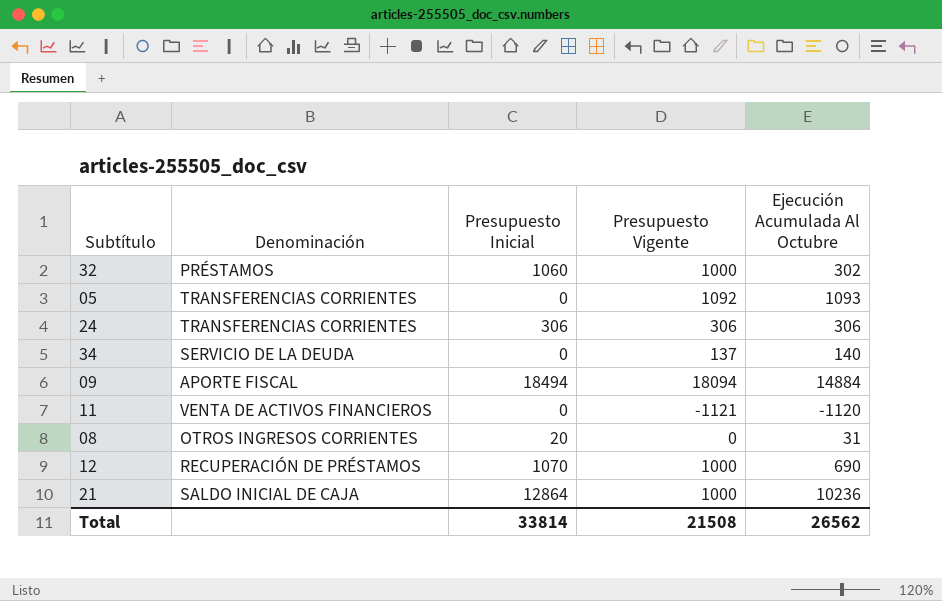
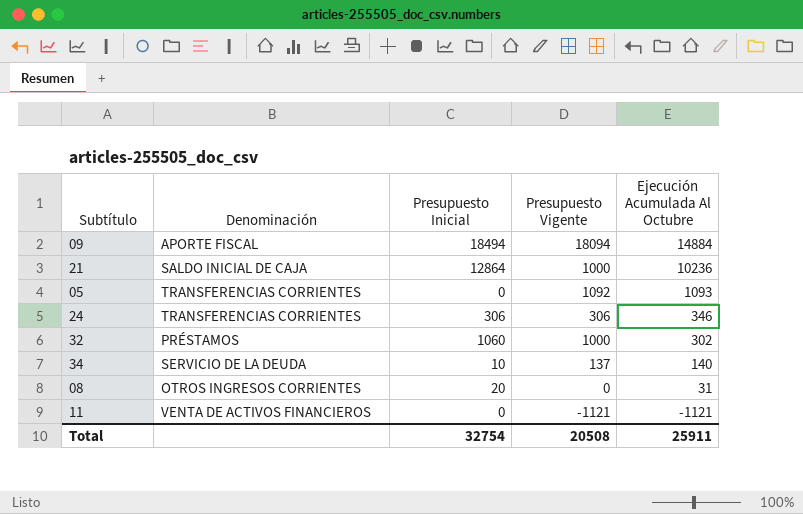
row order: none -> Ejecución Acumulada Al Octubre descending
row 12: RECUPERACIÓN DE PRÉSTAMOS | 1070 | 1000 | 690 -> none
24 | Ejecución Acumulada Al Octubre: 306 -> 346
34 | Presupuesto Inicial: 0 -> 10
11 | Ejecución Acumulada Al Octubre: -1120 -> -1121
Total | Presupuesto Inicial: 33814 -> 32754
Total | Presupuesto Vigente: 21508 -> 20508
Total | Ejecución Acumulada Al Octubre: 26562 -> 25911

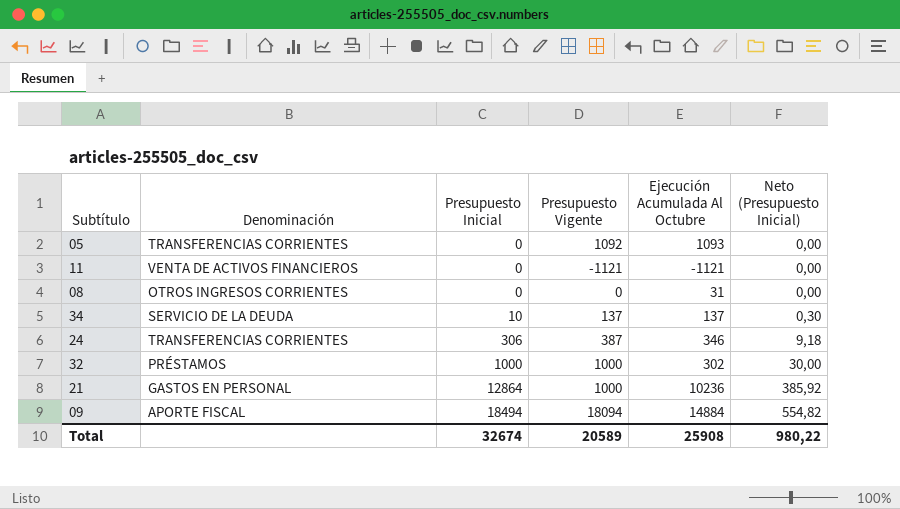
row order: Ejecución Acumulada Al Octubre descending -> Presupuesto Inicial ascending
column Neto (Presupuesto Inicial) | formula: none -> [Presupuesto Inicial] * 0,03
08 | Presupuesto Inicial: 20 -> 0
34 | Ejecución Acumulada Al Octubre: 140 -> 137
24 | Presupuesto Vigente: 306 -> 387
32 | Presupuesto Inicial: 1060 -> 1000
21 | Denominación: SALDO INICIAL DE CAJA -> GASTOS EN PERSONAL
Total | Presupuesto Inicial: 32754 -> 32674
Total | Presupuesto Vigente: 20508 -> 20589
Total | Ejecución Acumulada Al Octubre: 25911 -> 25908

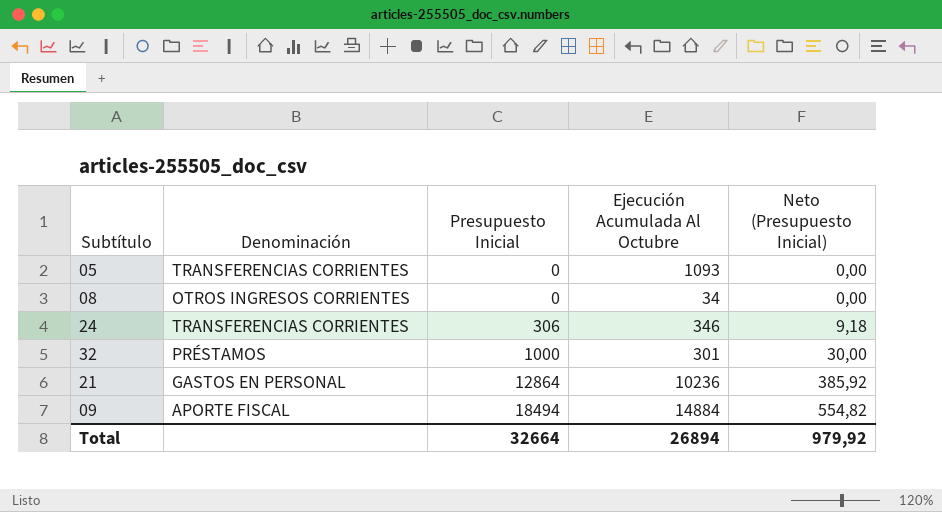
column Presupuesto Vigente | position: 4 -> none
row 11: VENTA DE ACTIVOS FINANCIEROS | 0 | -1121 | -1121 | 0,00 -> none
row 34: SERVICIO DE LA DEUDA | 10 | 137 | 137 | 0,30 -> none
08 | Ejecución Acumulada Al Octubre: 31 -> 34
32 | Ejecución Acumulada Al Octubre: 302 -> 301
Total | Presupuesto Inicial: 32674 -> 32664
Total | Ejecución Acumulada Al Octubre: 25908 -> 26894
Total | Neto (Presupuesto Inicial): 980,22 -> 979,92

